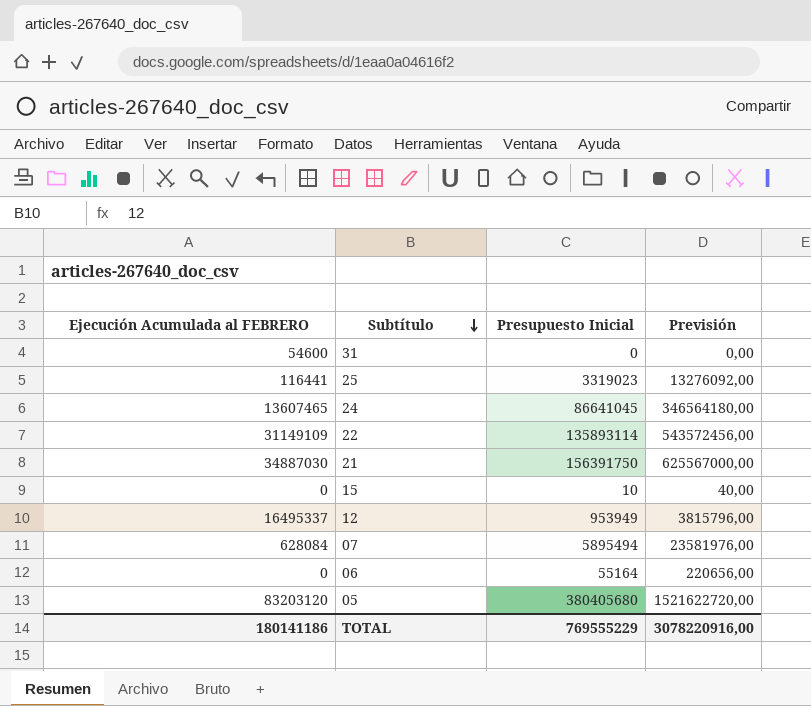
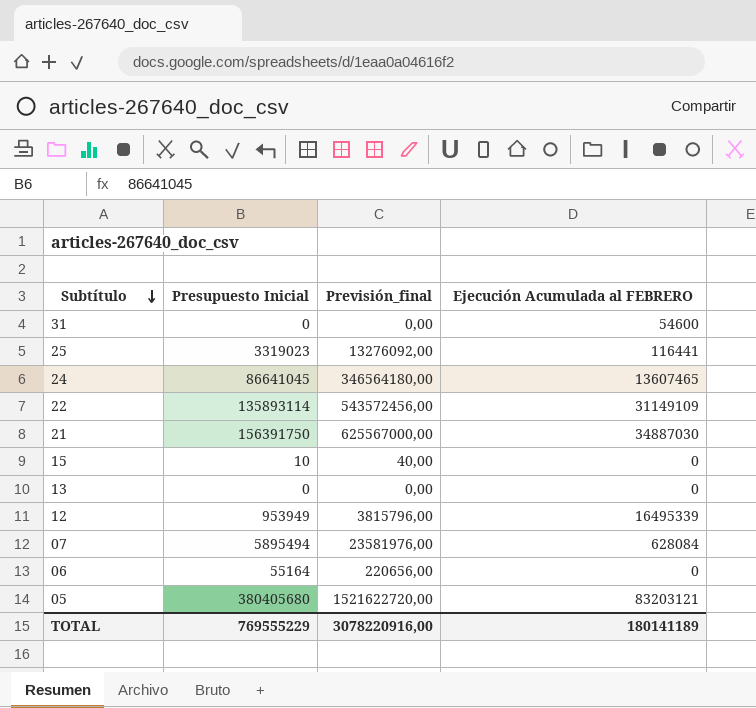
column name: Previsión -> Previsión_final
column Ejecución Acumulada al FEBRERO | position: 1 -> 4
row 13: none -> 0 | 0,00 | 0
12 | Ejecución Acumulada al FEBRERO: 16495337 -> 16495339
05 | Ejecución Acumulada al FEBRERO: 83203120 -> 83203121
TOTAL | Ejecución Acumulada al FEBRERO: 180141186 -> 180141189

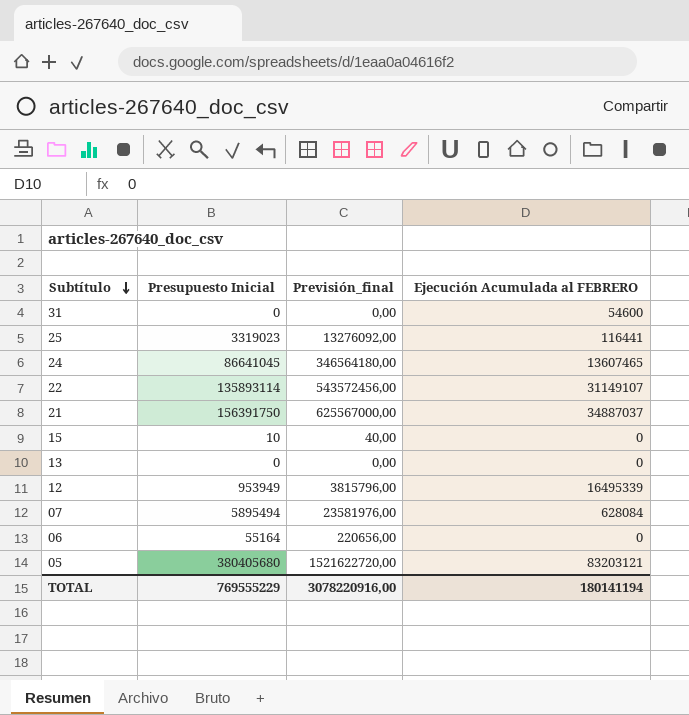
22 | Ejecución Acumulada al FEBRERO: 31149109 -> 31149107
21 | Ejecución Acumulada al FEBRERO: 34887030 -> 34887037
TOTAL | Ejecución Acumulada al FEBRERO: 180141189 -> 180141194

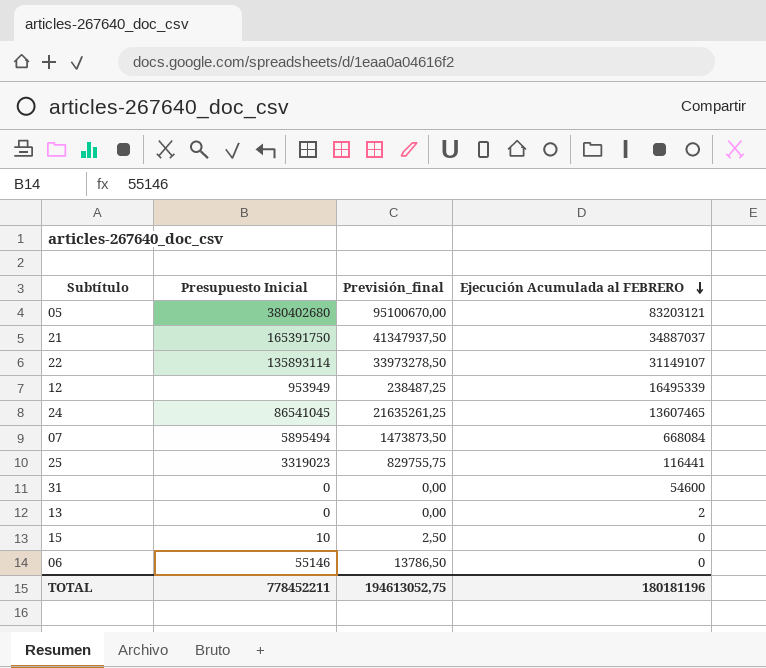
row order: Subtítulo descending -> Ejecución Acumulada al FEBRERO descending
column Previsión_final | formula: [Presupuesto Inicial] * 4 -> [Presupuesto Inicial] * 0,25
05 | Presupuesto Inicial: 380405680 -> 380402680
21 | Presupuesto Inicial: 156391750 -> 165391750
24 | Presupuesto Inicial: 86641045 -> 86541045
07 | Ejecución Acumulada al FEBRERO: 628084 -> 668084
13 | Ejecución Acumulada al FEBRERO: 0 -> 2
06 | Presupuesto Inicial: 55164 -> 55146
TOTAL | Presupuesto Inicial: 769555229 -> 778452211
TOTAL | Previsión_final: 3078220916,00 -> 194613052,75
TOTAL | Ejecución Acumulada al FEBRERO: 180141194 -> 180181196

